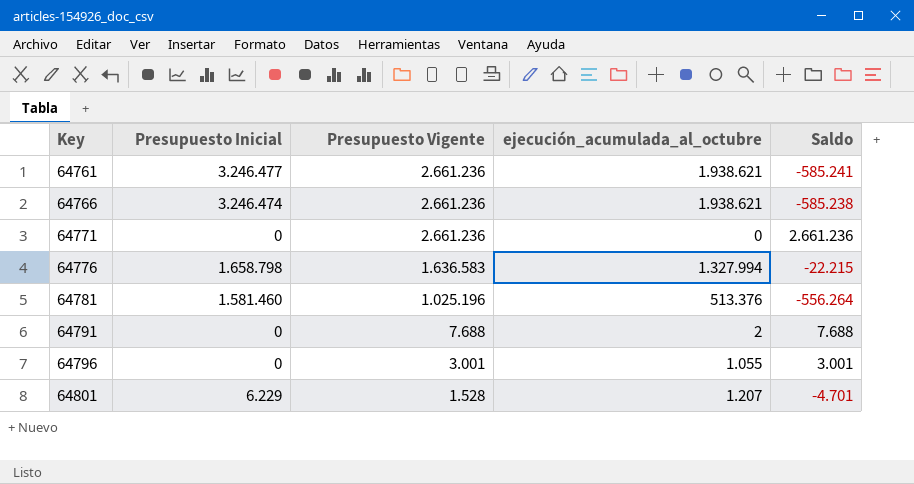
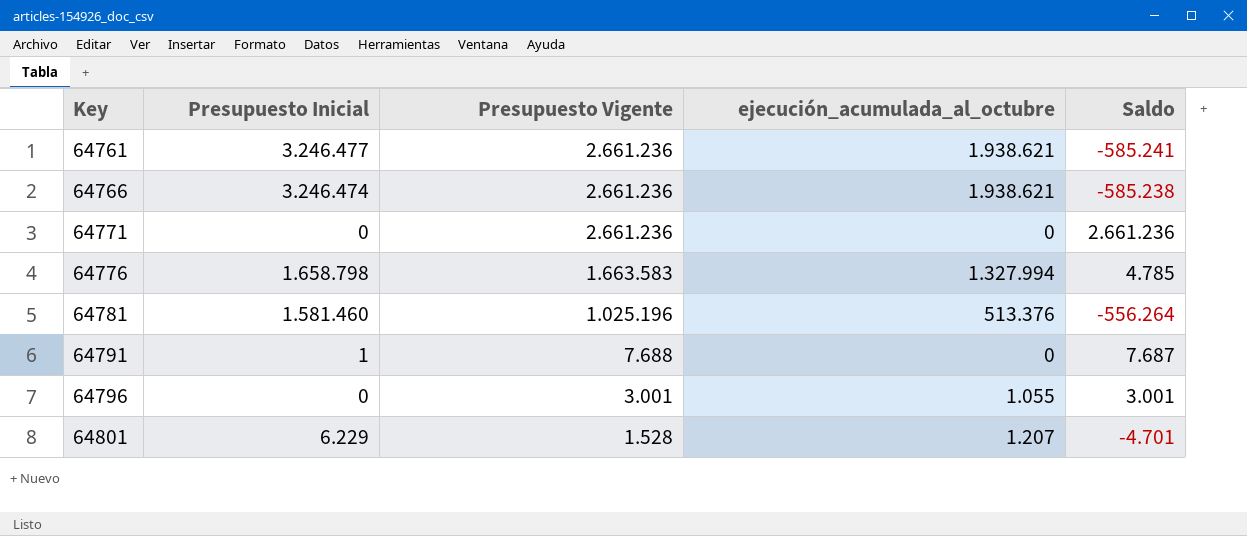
64776 | Presupuesto Vigente: 1.636.583 -> 1.663.583
64776 | Saldo: -22.215 -> 4.785
64791 | Presupuesto Inicial: 0 -> 1
64791 | ejecución_acumulada_al_octubre: 2 -> 0
64791 | Saldo: 7.688 -> 7.687

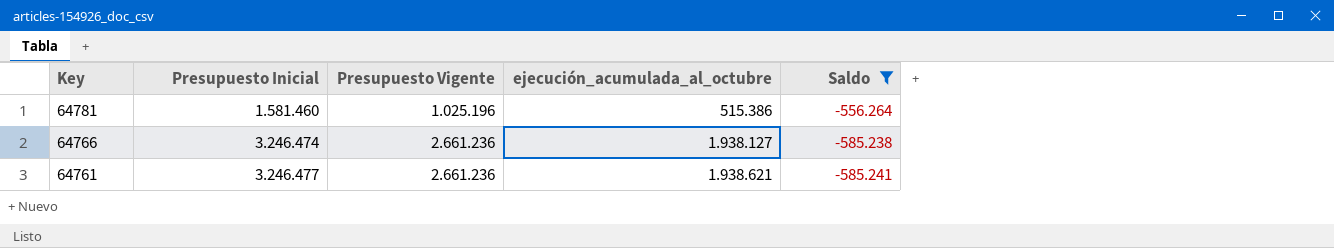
filter: none -> Saldo <= -556.264
row order: Key ascending -> Key descending
64781 | ejecución_acumulada_al_octubre: 513.376 -> 515.386
64766 | ejecución_acumulada_al_octubre: 1.938.621 -> 1.938.127

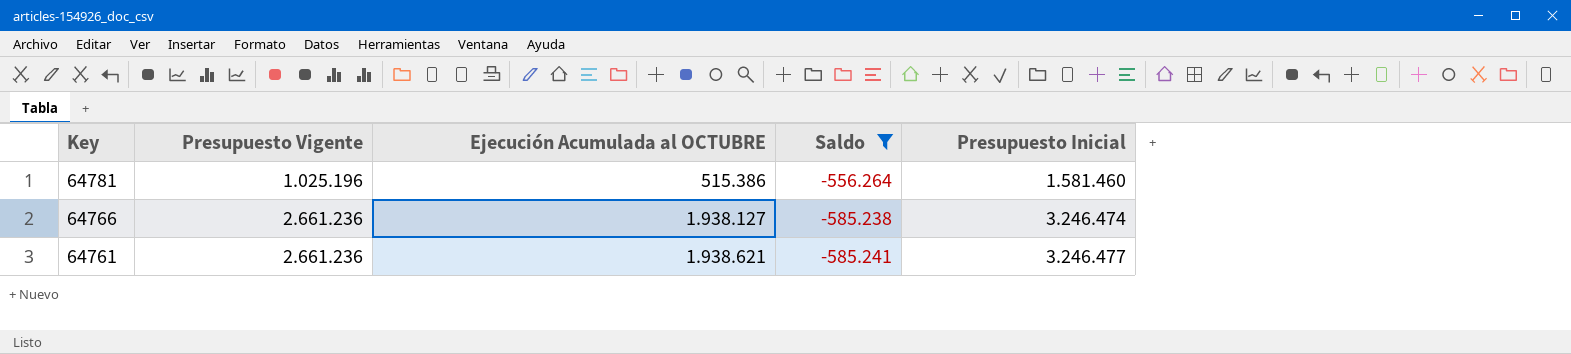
column name: ejecución_acumulada_al_octubre -> Ejecución Acumulada al OCTUBRE
column Presupuesto Inicial | position: 2 -> 5

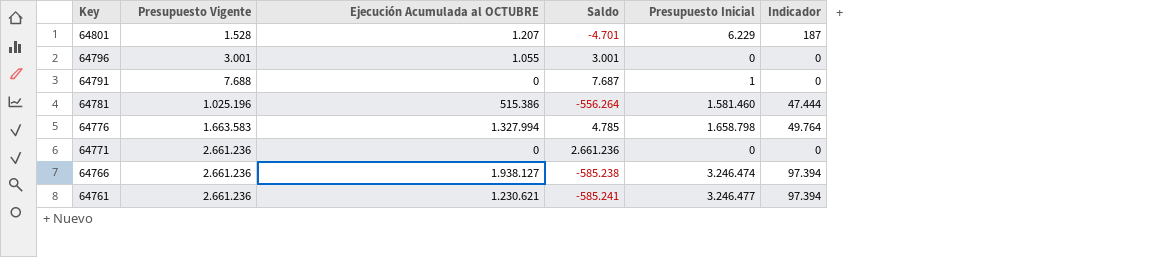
filter: Saldo <= -556.264 -> none
column Indicador | formula: none -> [Presupuesto Inicial] * 0,03
64761 | Ejecución Acumulada al OCTUBRE: 1.938.621 -> 1.230.621

